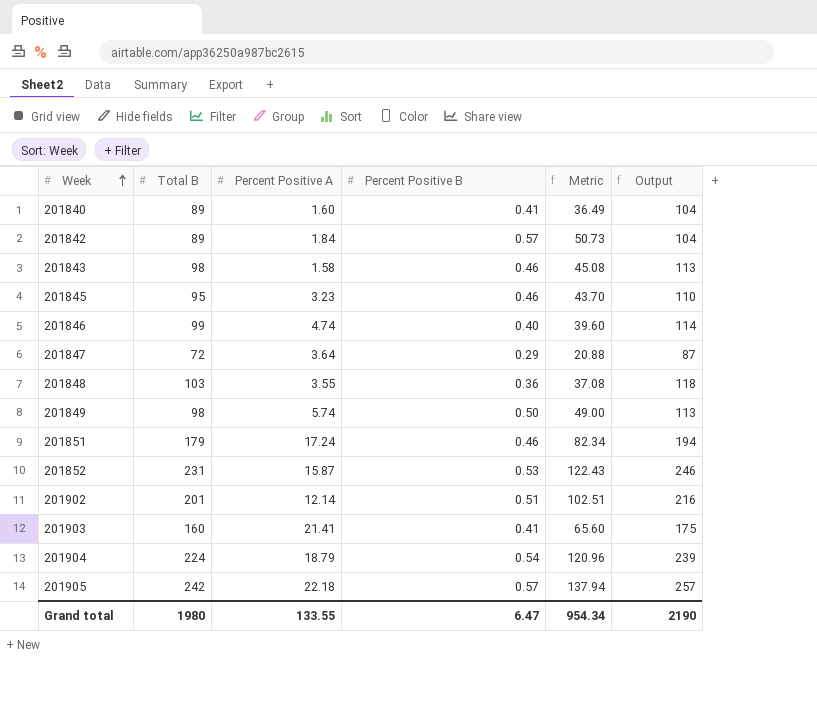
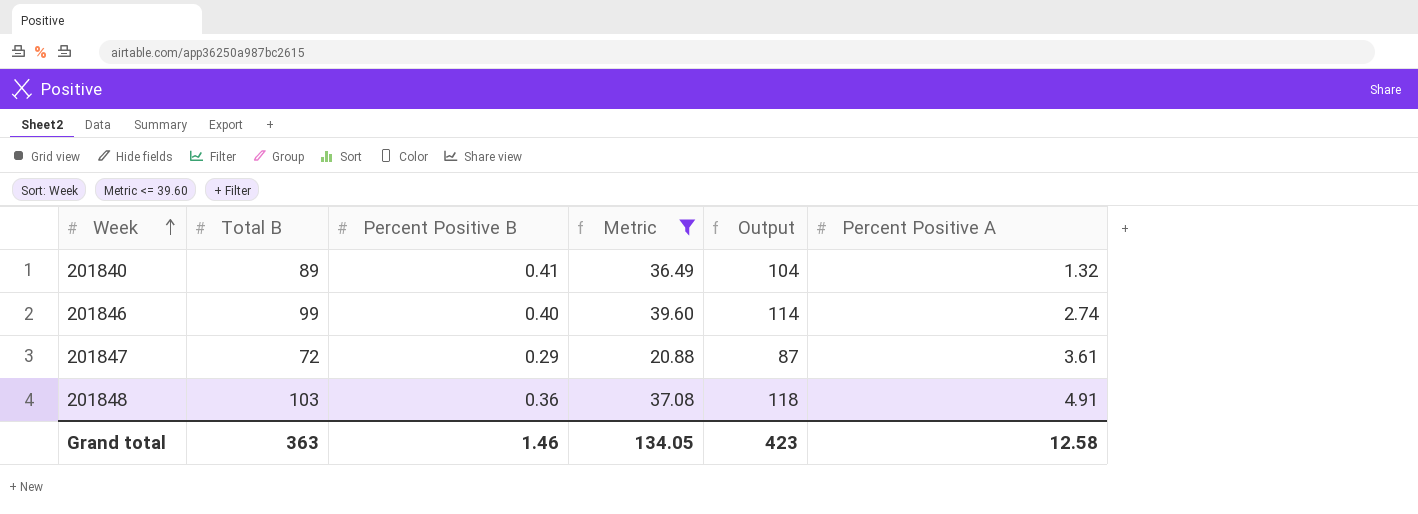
filter: none -> Metric <= 39.60
column Percent Positive A | position: 3 -> 6
201840 | Percent Positive A: 1.60 -> 1.32
201846 | Percent Positive A: 4.74 -> 2.74
201847 | Percent Positive A: 3.64 -> 3.61
201848 | Percent Positive A: 3.55 -> 4.91
Grand total | Total B: 1980 -> 363
Grand total | Percent Positive B: 6.47 -> 1.46
Grand total | Metric: 954.34 -> 134.05
Grand total | Output: 2190 -> 423
Grand total | Percent Positive A: 133.55 -> 12.58

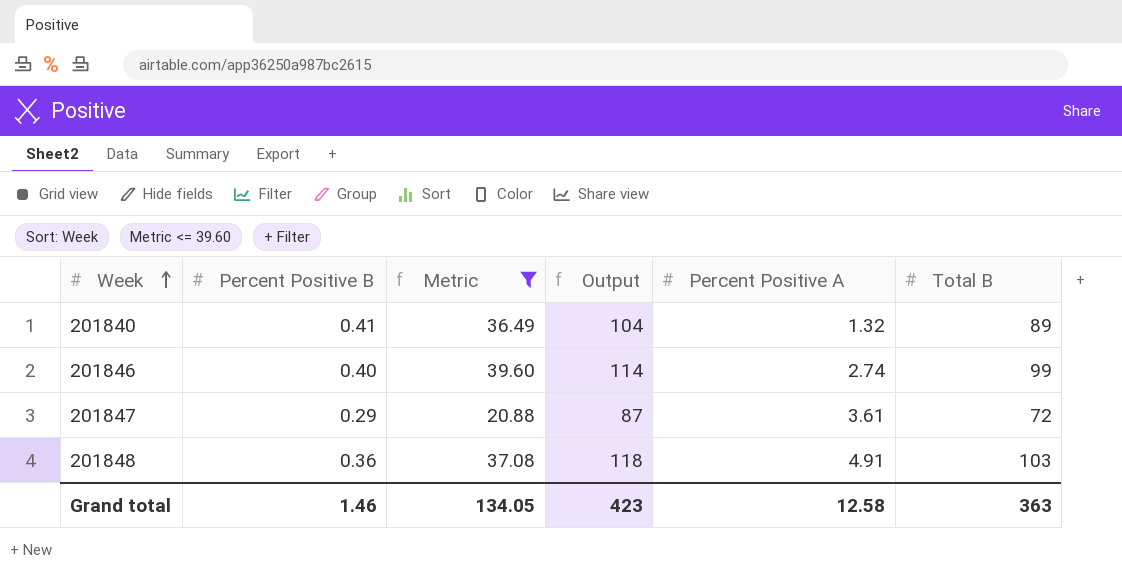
column Total B | position: 2 -> 6

